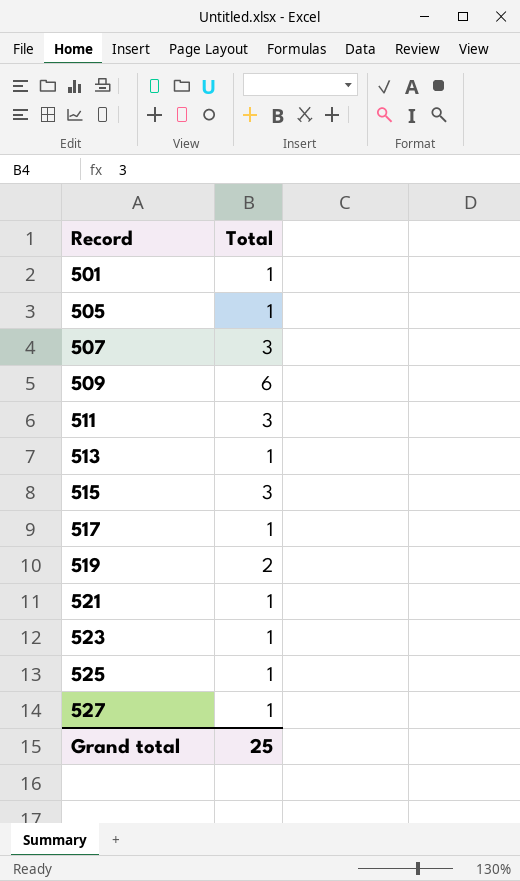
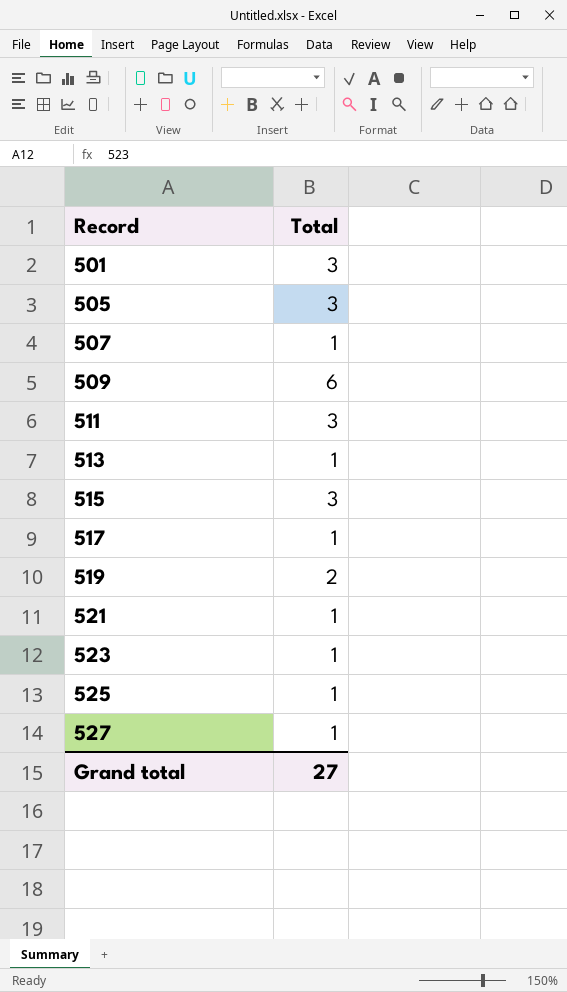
501 | Total: 1 -> 3
505 | Total: 1 -> 3
507 | Total: 3 -> 1
Grand total | Total: 25 -> 27

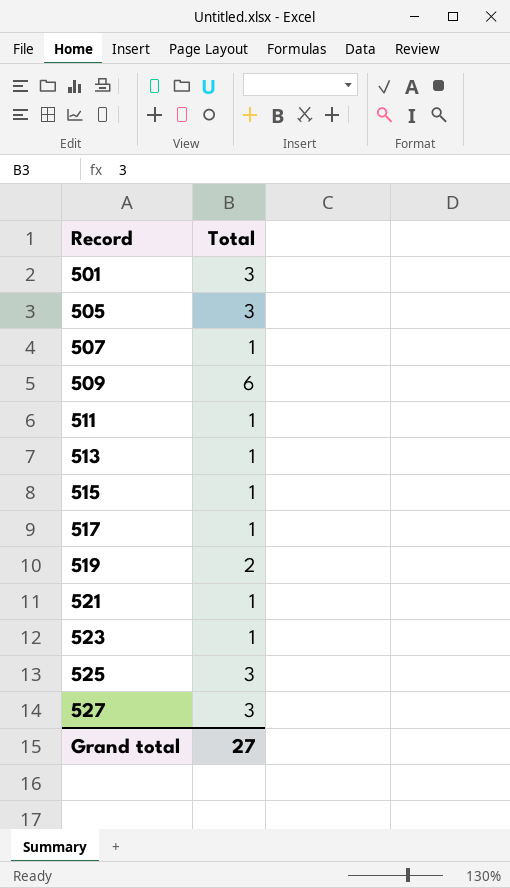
511 | Total: 3 -> 1
515 | Total: 3 -> 1
525 | Total: 1 -> 3
527 | Total: 1 -> 3

